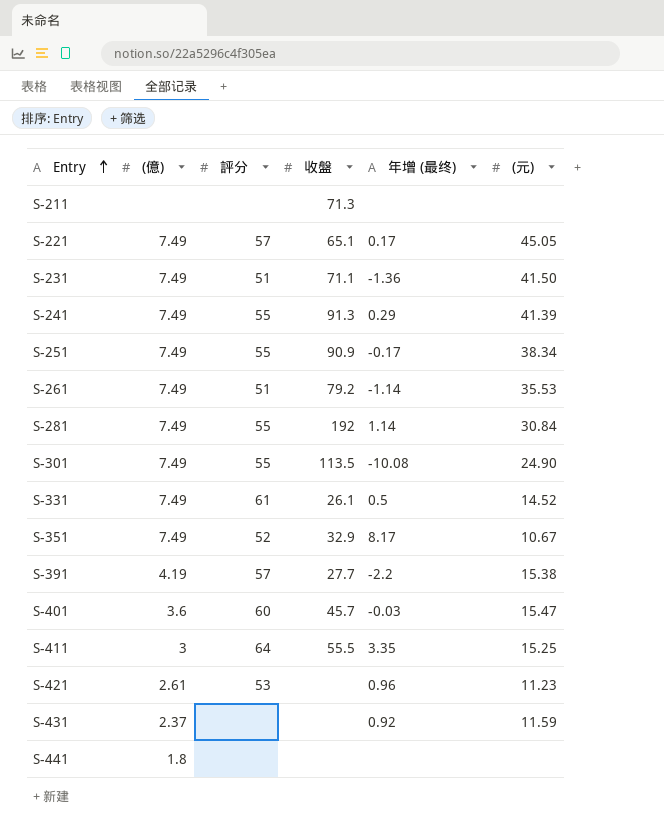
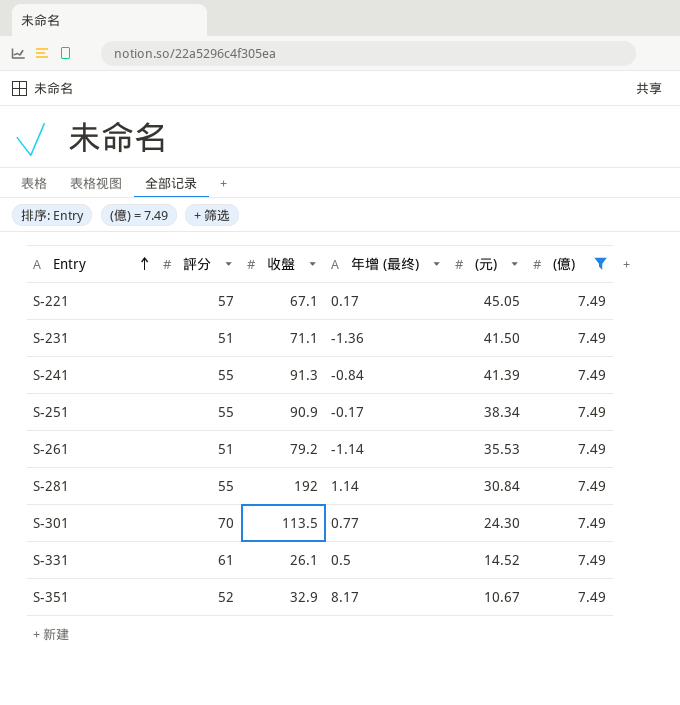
filter: none -> (億) = 7.49
column (億) | position: 2 -> 6
S-221 | 收盤: 65.1 -> 67.1
S-241 | 年增 (最终): 0.29 -> -0.84
S-301 | 評分: 55 -> 70
S-301 | 年增 (最终): -10.08 -> 0.77
S-301 | (元): 24.90 -> 24.30

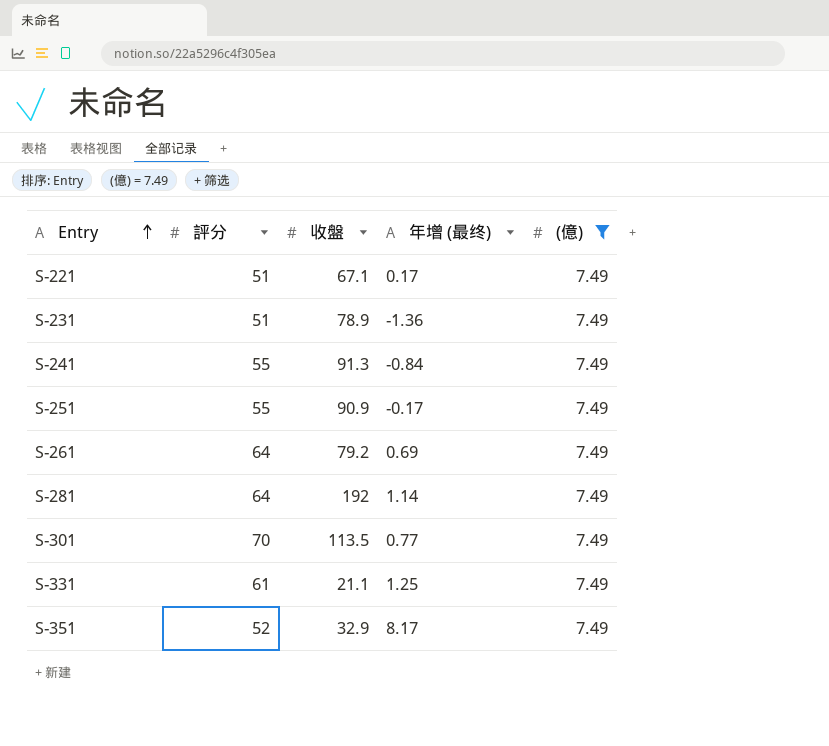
column (元) | position: 5 -> none
S-221 | 評分: 57 -> 51
S-231 | 收盤: 71.1 -> 78.9
S-261 | 評分: 51 -> 64
S-261 | 年增 (最终): -1.14 -> 0.69
S-281 | 評分: 55 -> 64
S-331 | 收盤: 26.1 -> 21.1
S-331 | 年增 (最终): 0.5 -> 1.25

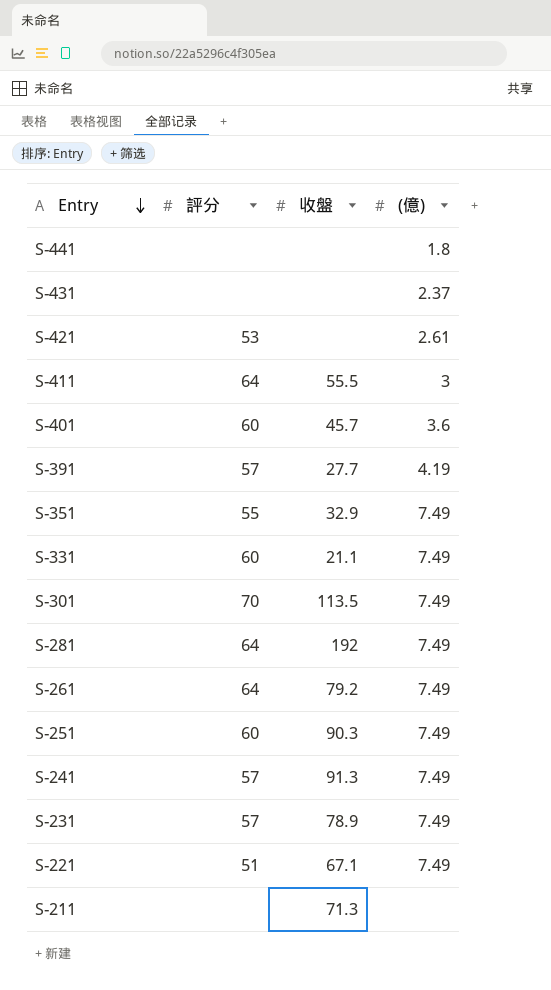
filter: (億) = 7.49 -> none
row order: Entry ascending -> Entry descending
column 年增 (最终) | position: 4 -> none
S-351 | 評分: 52 -> 55
S-331 | 評分: 61 -> 60
S-251 | 評分: 55 -> 60
S-251 | 收盤: 90.9 -> 90.3
S-241 | 評分: 55 -> 57
S-231 | 評分: 51 -> 57

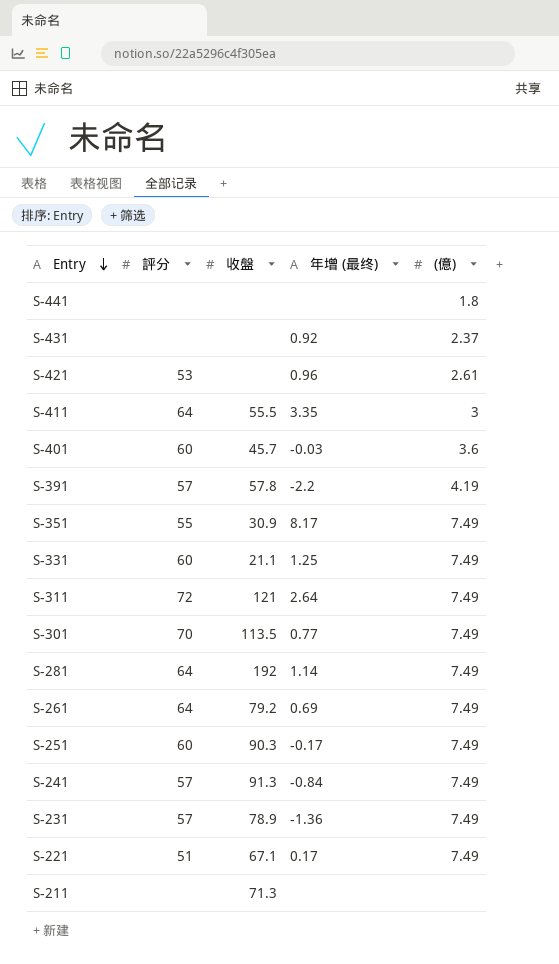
column 年增 (最终) | position: none -> 4
S-391 | 收盤: 27.7 -> 57.8
S-351 | 收盤: 32.9 -> 30.9
row S-311: none -> 72 | 121 | 2.64 | 7.49

